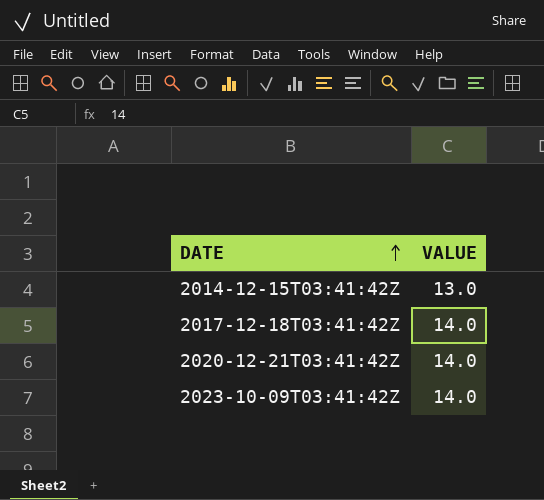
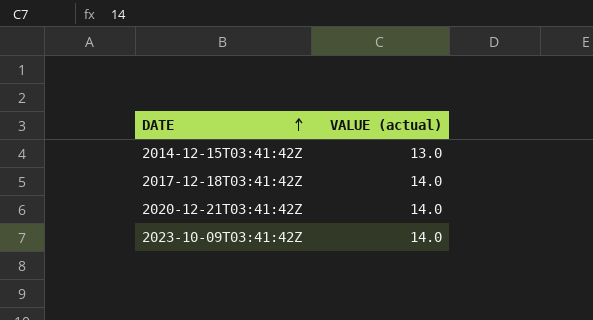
column name: VALUE -> VALUE (actual)

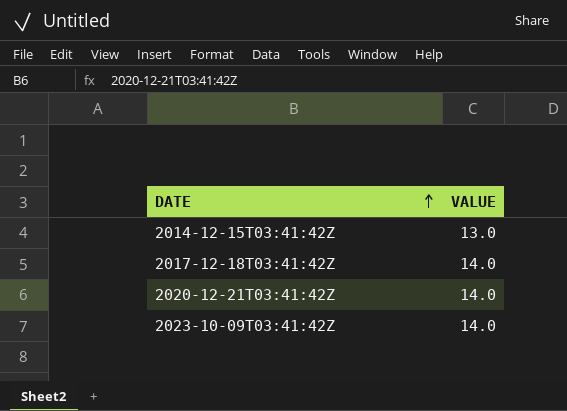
column name: VALUE (actual) -> VALUE

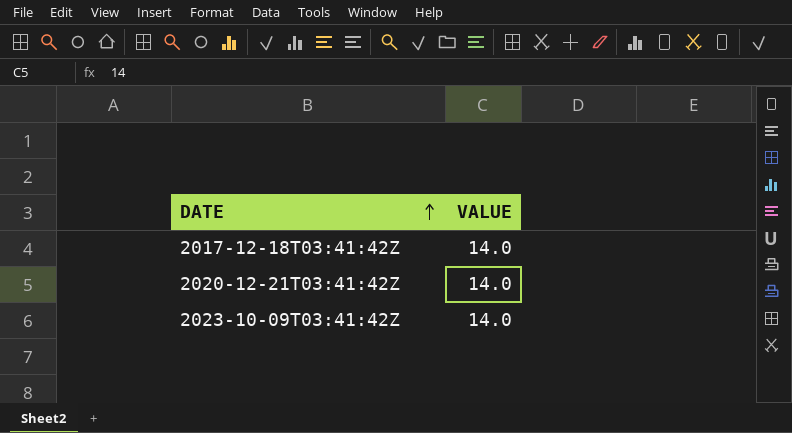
row 2014-12-15T03:41:42Z: 13.0 -> none

